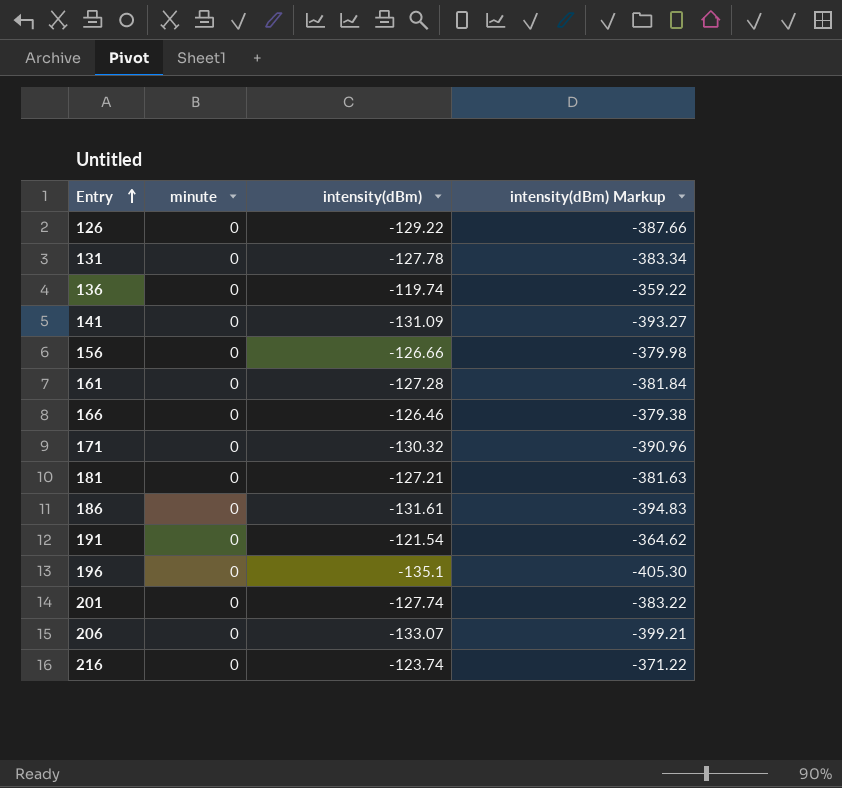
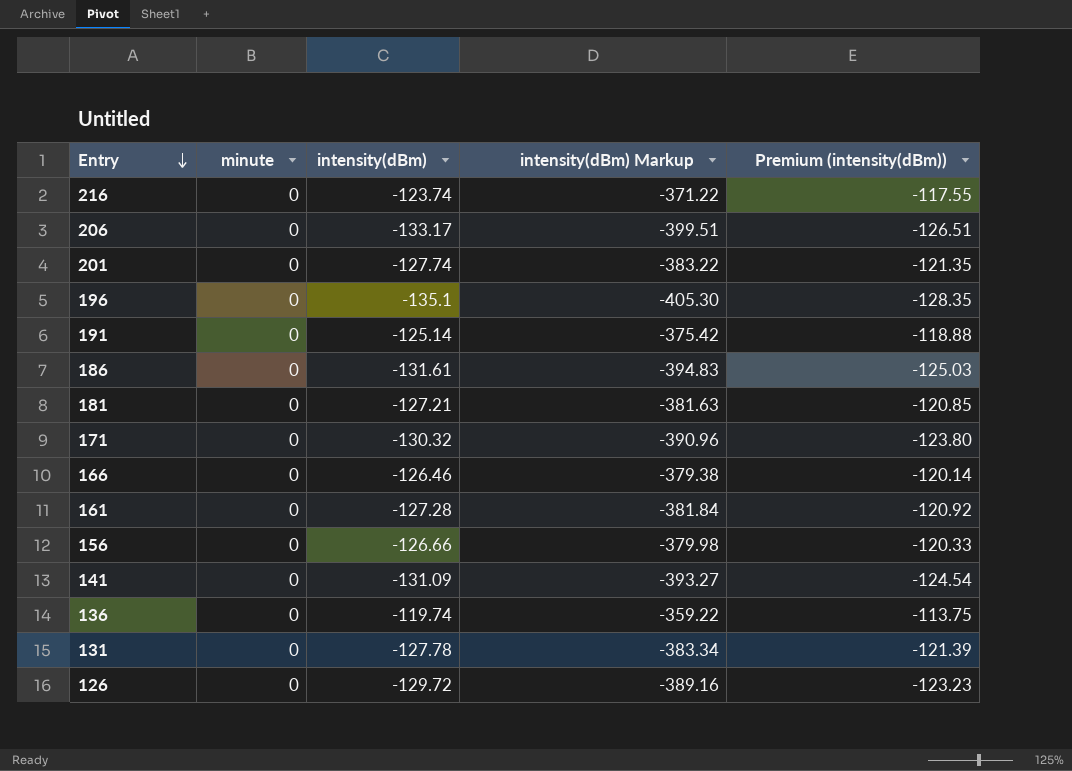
row order: Entry ascending -> Entry descending
column Premium (intensity(dBm)) | formula: none -> [intensity(dBm)] * 0.95
206 | intensity(dBm): -133.07 -> -133.17
206 | intensity(dBm) Markup: -399.21 -> -399.51
191 | intensity(dBm): -121.54 -> -125.14
191 | intensity(dBm) Markup: -364.62 -> -375.42
126 | intensity(dBm): -129.22 -> -129.72
126 | intensity(dBm) Markup: -387.66 -> -389.16

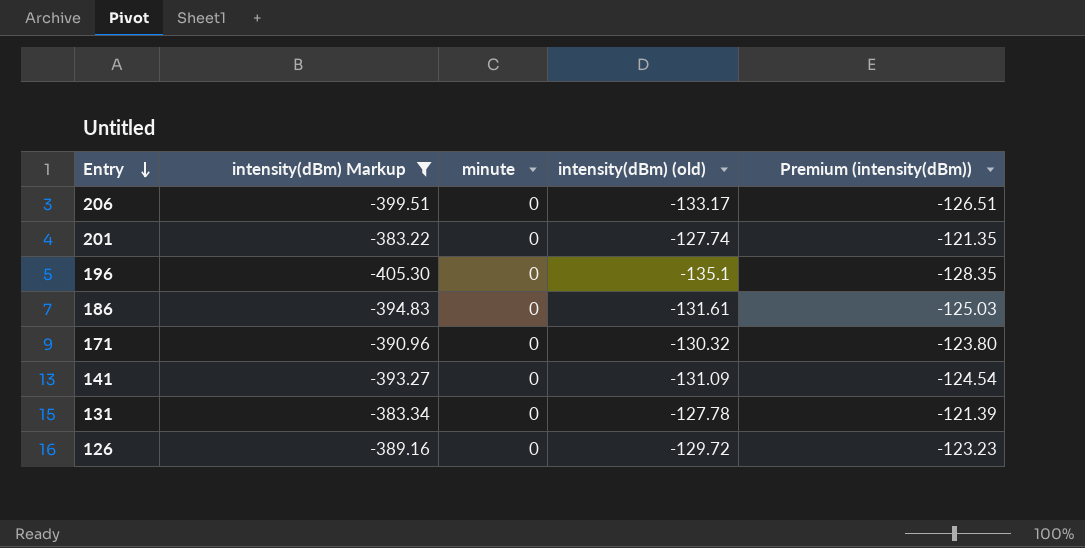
filter: none -> intensity(dBm) Markup <= -383.22
column intensity(dBm) Markup | position: 4 -> 2
column name: intensity(dBm) -> intensity(dBm) (old)

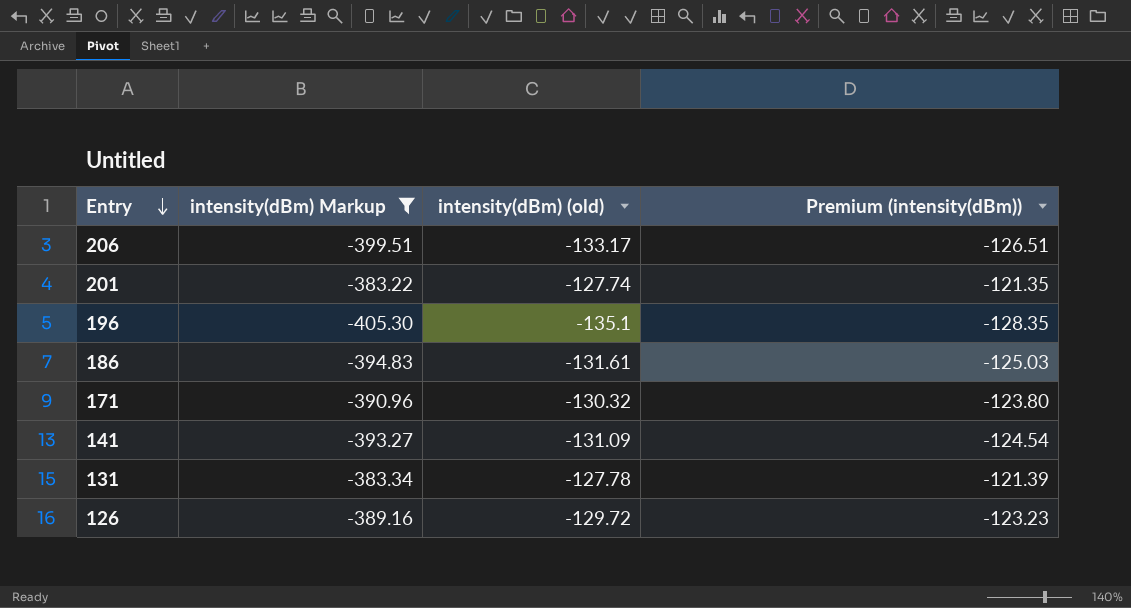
column minute | position: 3 -> none

